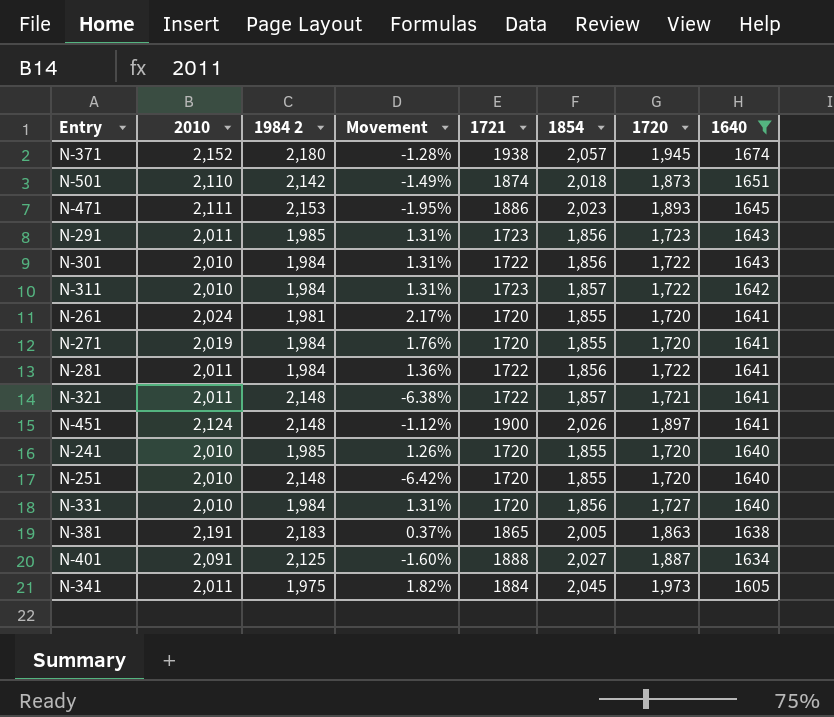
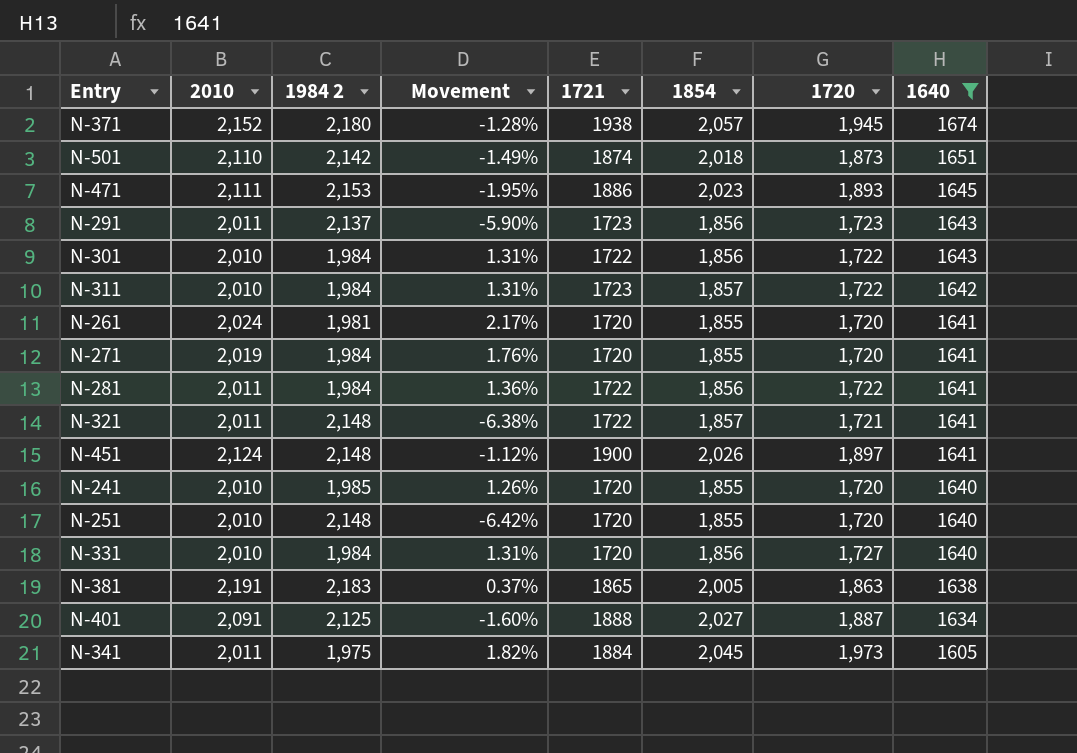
N-291 | 1984 2: 1,985 -> 2,137
N-291 | Movement: 1.31% -> -5.90%

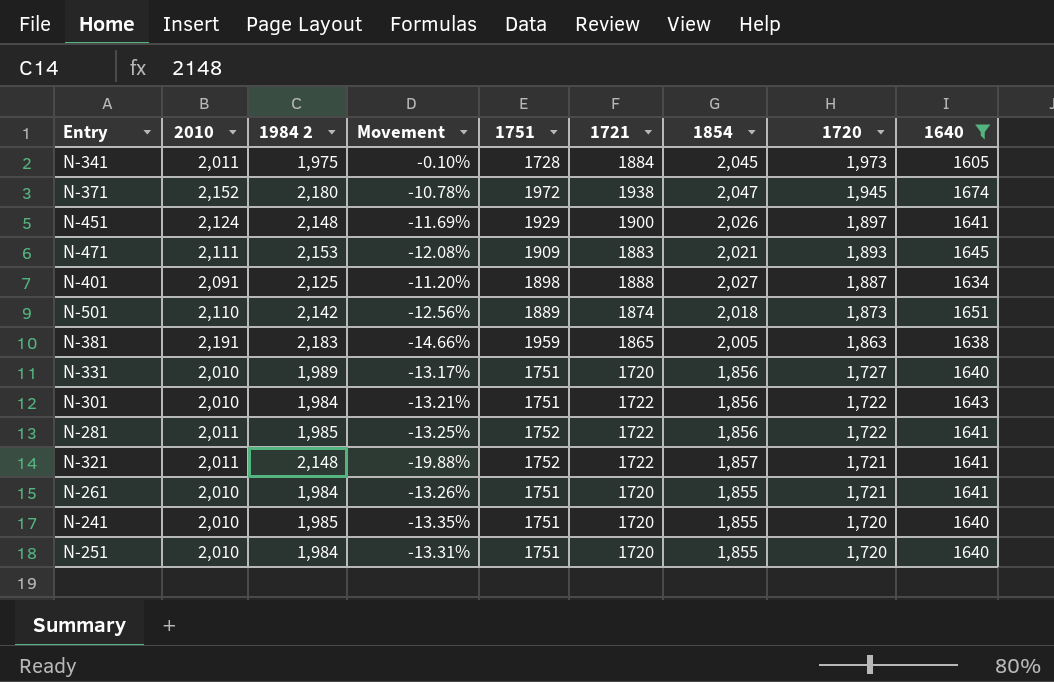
row order: 1640 descending -> 1720 descending
column Movement | formula: ([2010] - [1984 2]) / [1984 2] -> ([1720] - [1984 2]) / [1984 2]
column 1751 | position: none -> 5
row N-291: 2,011 | 2,137 | -5.90% | 1723 | 1,856 | 1,723 | 1643 -> none
row N-311: 2,010 | 1,984 | 1.31% | 1723 | 1,857 | 1,722 | 1642 -> none
row N-271: 2,019 | 1,984 | 1.76% | 1720 | 1,855 | 1,720 | 1641 -> none
N-371 | 1854: 2,057 -> 2,047
N-471 | 1721: 1886 -> 1883
N-471 | 1854: 2,023 -> 2,021
N-331 | 1984 2: 1,984 -> 1,989
N-281 | 1984 2: 1,984 -> 1,985
N-261 | 2010: 2,024 -> 2,010
N-261 | 1984 2: 1,981 -> 1,984
N-261 | 1720: 1,720 -> 1,721
N-251 | 1984 2: 2,148 -> 1,984

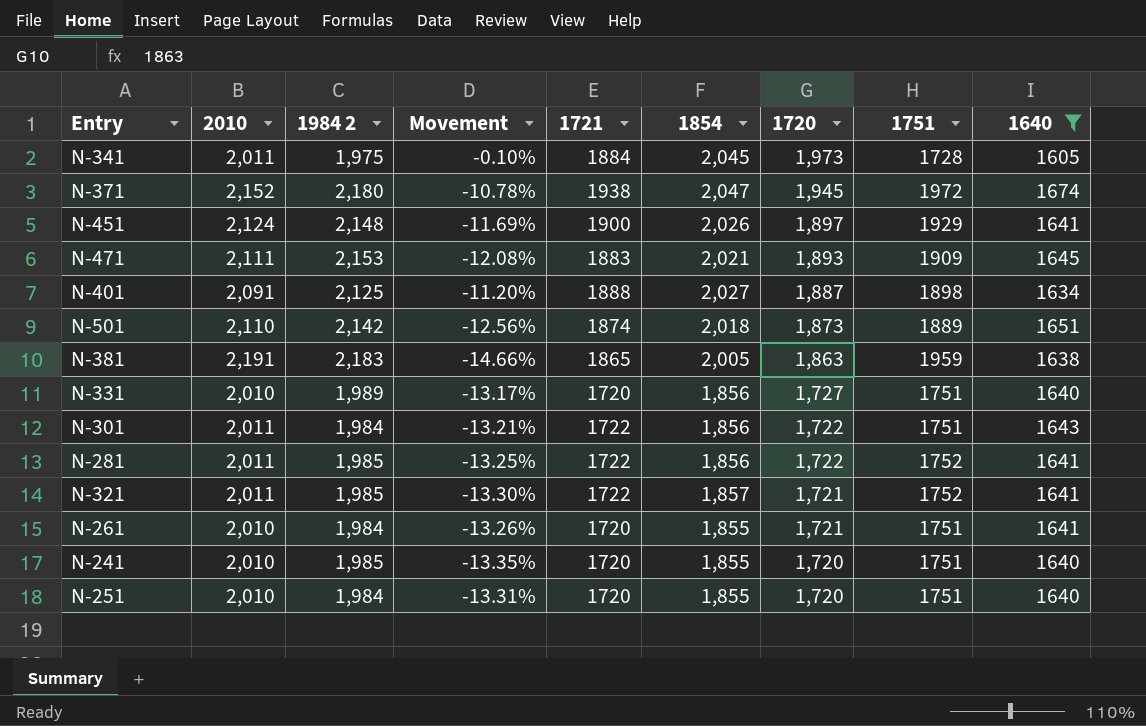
column 1751 | position: 5 -> 8
N-301 | 2010: 2,010 -> 2,011
N-321 | 1984 2: 2,148 -> 1,985
N-321 | Movement: -19.88% -> -13.30%

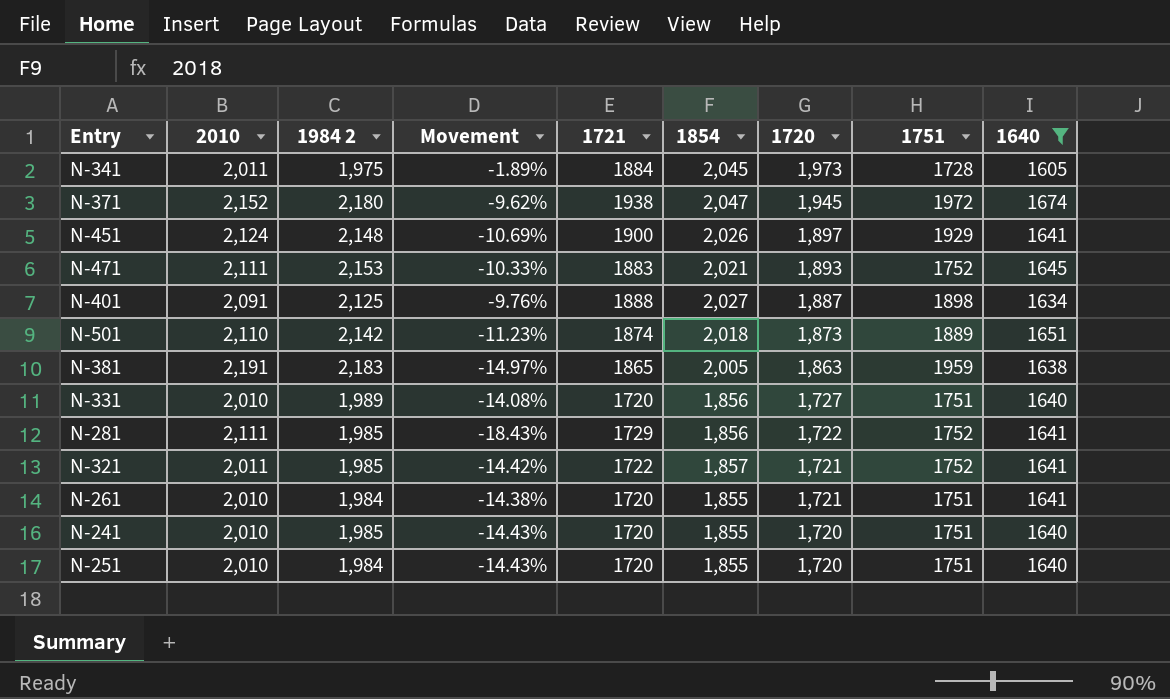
column Movement | formula: ([1720] - [1984 2]) / [1984 2] -> ([1720] - [2010]) / [2010]
row N-301: 2,011 | 1,984 | -13.21% | 1722 | 1,856 | 1,722 | 1751 | 1643 -> none
N-471 | 1751: 1909 -> 1752
N-281 | 2010: 2,011 -> 2,111
N-281 | 1721: 1722 -> 1729

